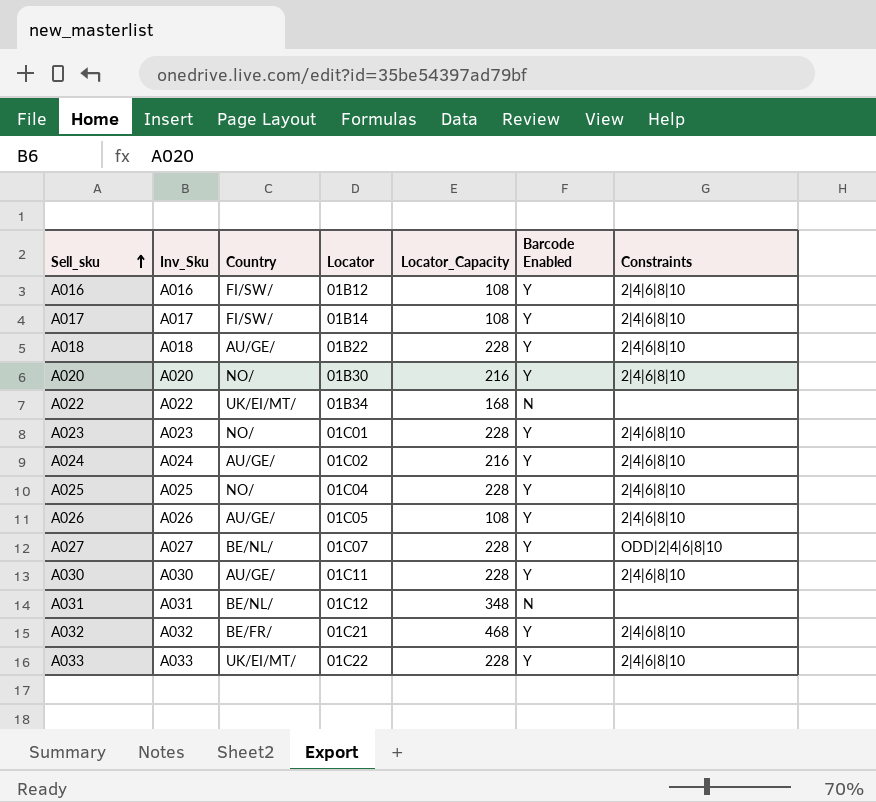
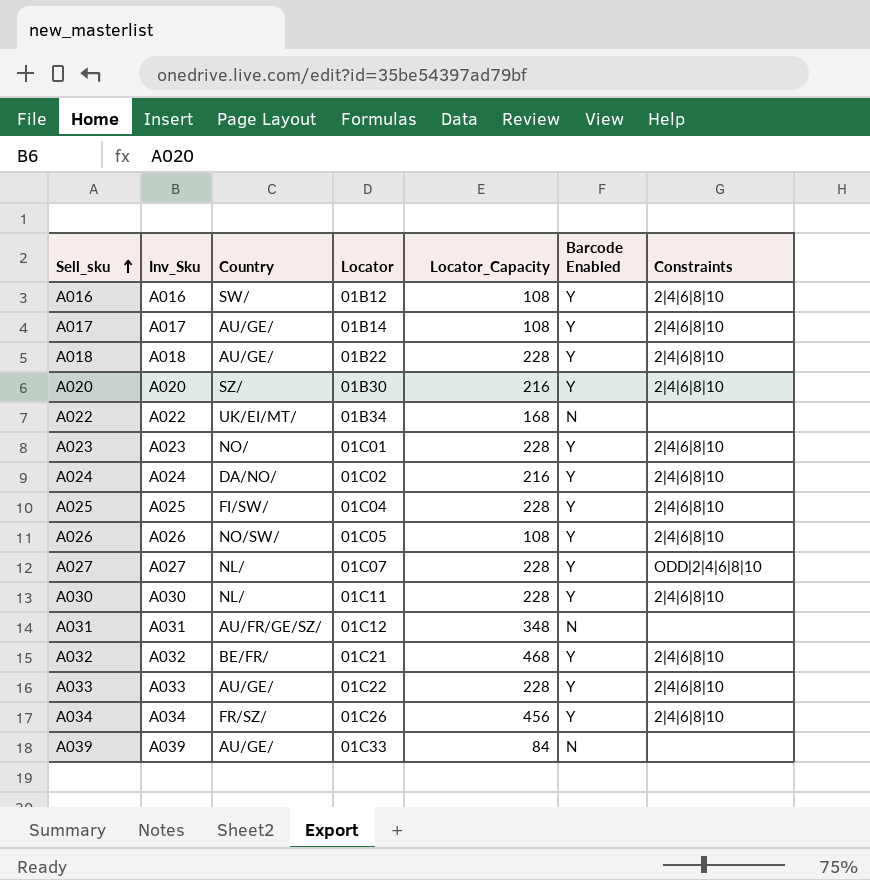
A016 | Country: FI/SW/ -> SW/
A017 | Country: FI/SW/ -> AU/GE/
A020 | Country: NO/ -> SZ/
A024 | Country: AU/GE/ -> DA/NO/
A025 | Country: NO/ -> FI/SW/
A026 | Country: AU/GE/ -> NO/SW/
A027 | Country: BE/NL/ -> NL/
A030 | Country: AU/GE/ -> NL/
A031 | Country: BE/NL/ -> AU/FR/GE/SZ/
A033 | Country: UK/EI/MT/ -> AU/GE/
row A034: none -> A034 | FR/SZ/ | 01C26 | 456 | Y | 2|4|6|8|10
row A039: none -> A039 | AU/GE/ | 01C33 | 84 | N | none

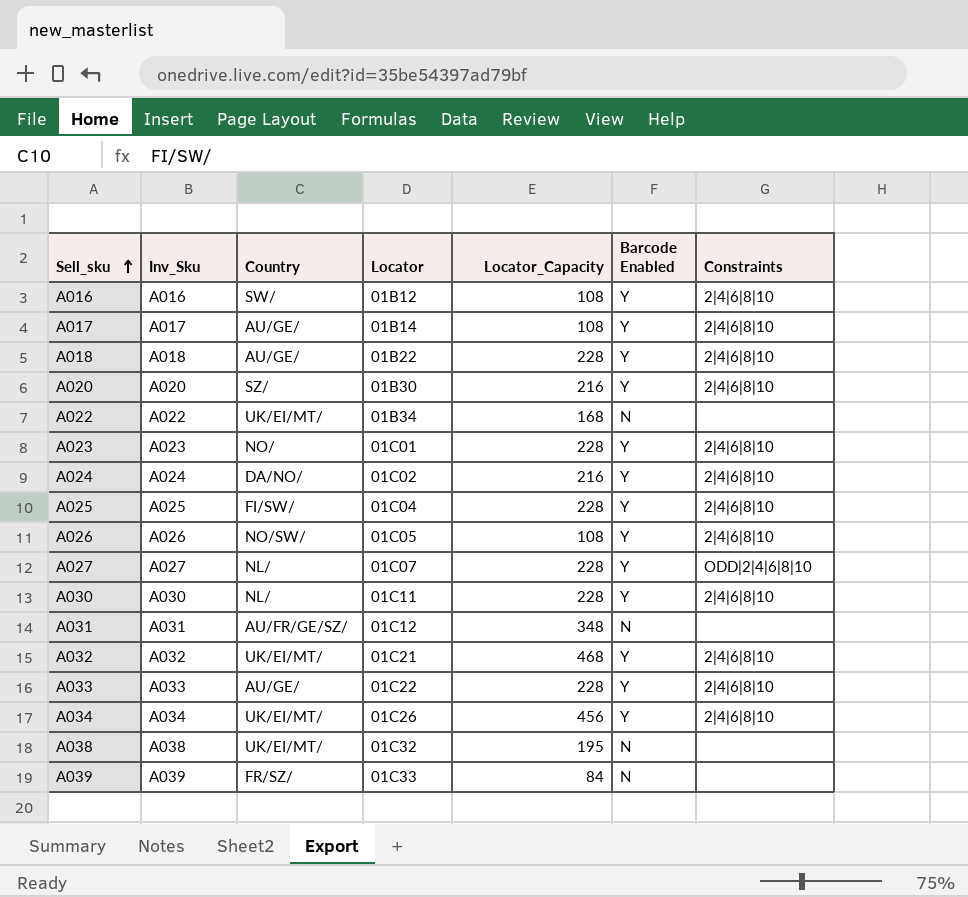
A032 | Country: BE/FR/ -> UK/EI/MT/
A034 | Country: FR/SZ/ -> UK/EI/MT/
row A038: none -> A038 | UK/EI/MT/ | 01C32 | 195 | N | none
A039 | Country: AU/GE/ -> FR/SZ/

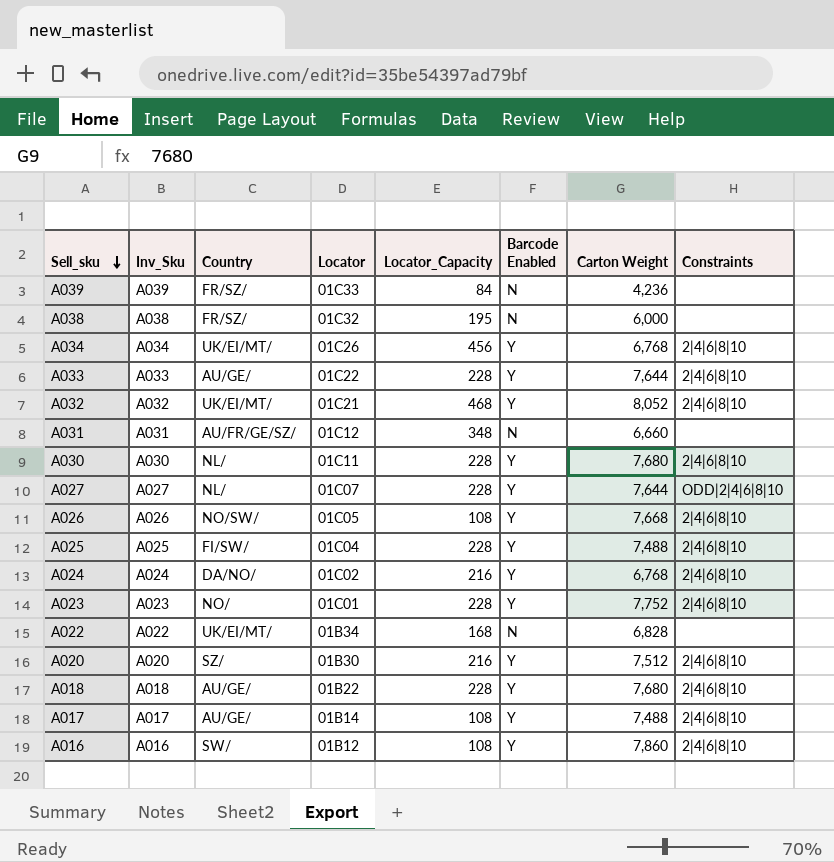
row order: Sell_sku ascending -> Sell_sku descending
column Carton Weight | position: none -> 7
A038 | Country: UK/EI/MT/ -> FR/SZ/

